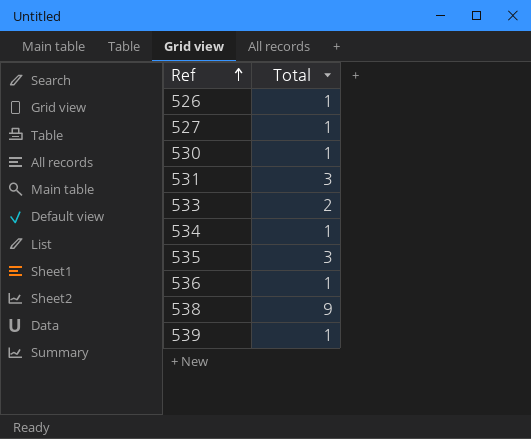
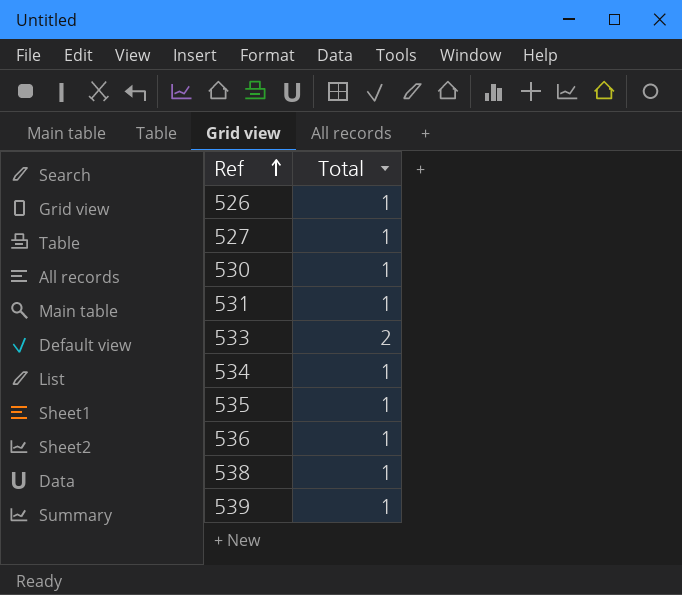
531 | Total: 3 -> 1
535 | Total: 3 -> 1
538 | Total: 9 -> 1

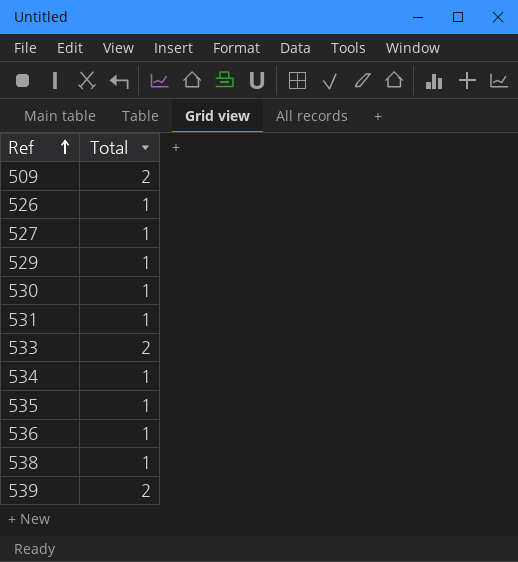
row 509: none -> 2
row 529: none -> 1
539 | Total: 1 -> 2

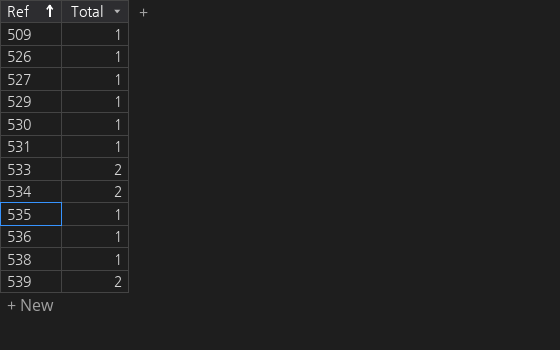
509 | Total: 2 -> 1
534 | Total: 1 -> 2

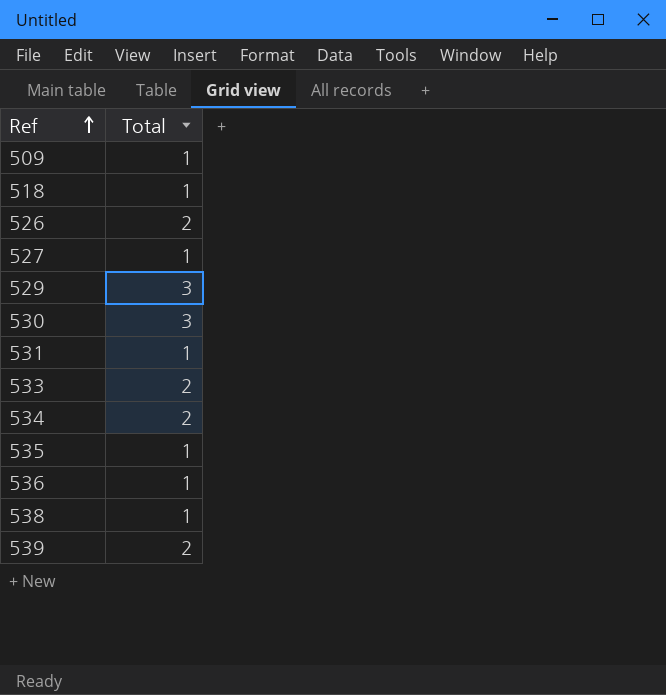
row 518: none -> 1
526 | Total: 1 -> 2
529 | Total: 1 -> 3
530 | Total: 1 -> 3

